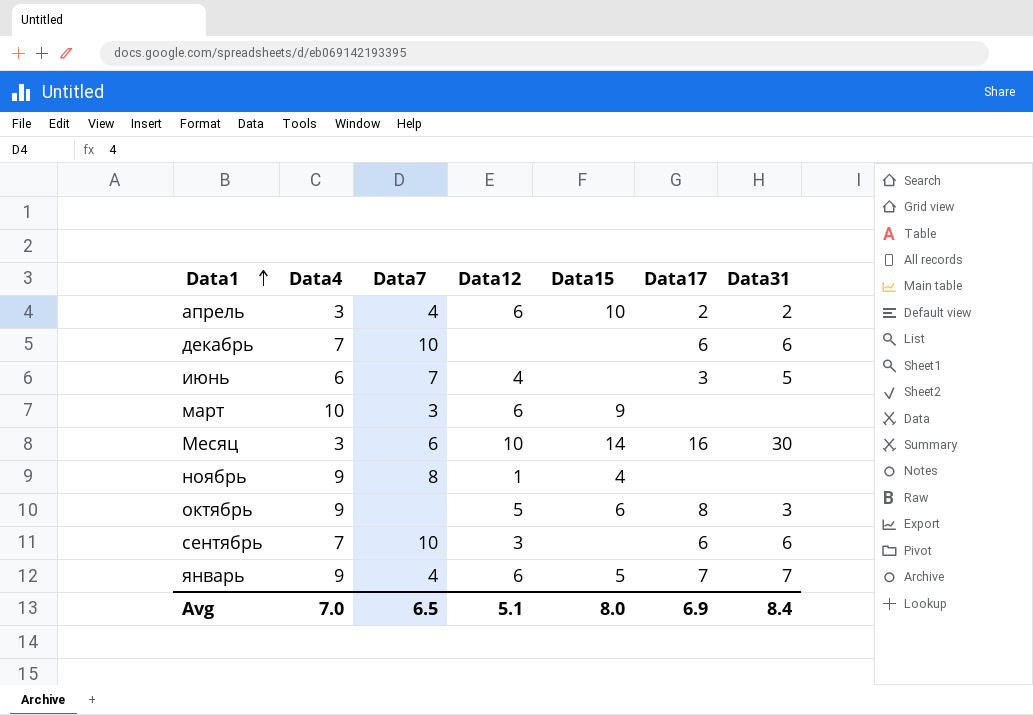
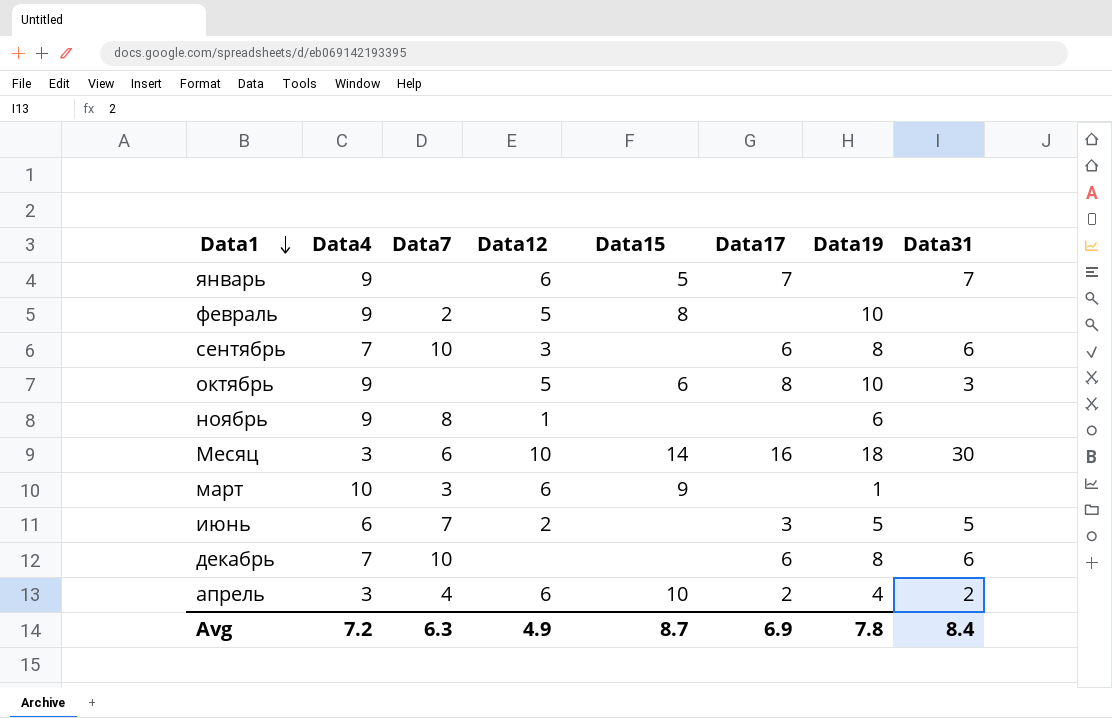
row order: Data1 ascending -> Data1 descending
column Data19 | position: none -> 7
январь | Data7: 4 -> none
row февраль: none -> 9 | 2 | 5 | 8 | none | 10 | none
ноябрь | Data15: 4 -> none
июнь | Data12: 4 -> 2
Avg | Data4: 7.0 -> 7.2
Avg | Data7: 6.5 -> 6.3
Avg | Data12: 5.1 -> 4.9
Avg | Data15: 8.0 -> 8.7

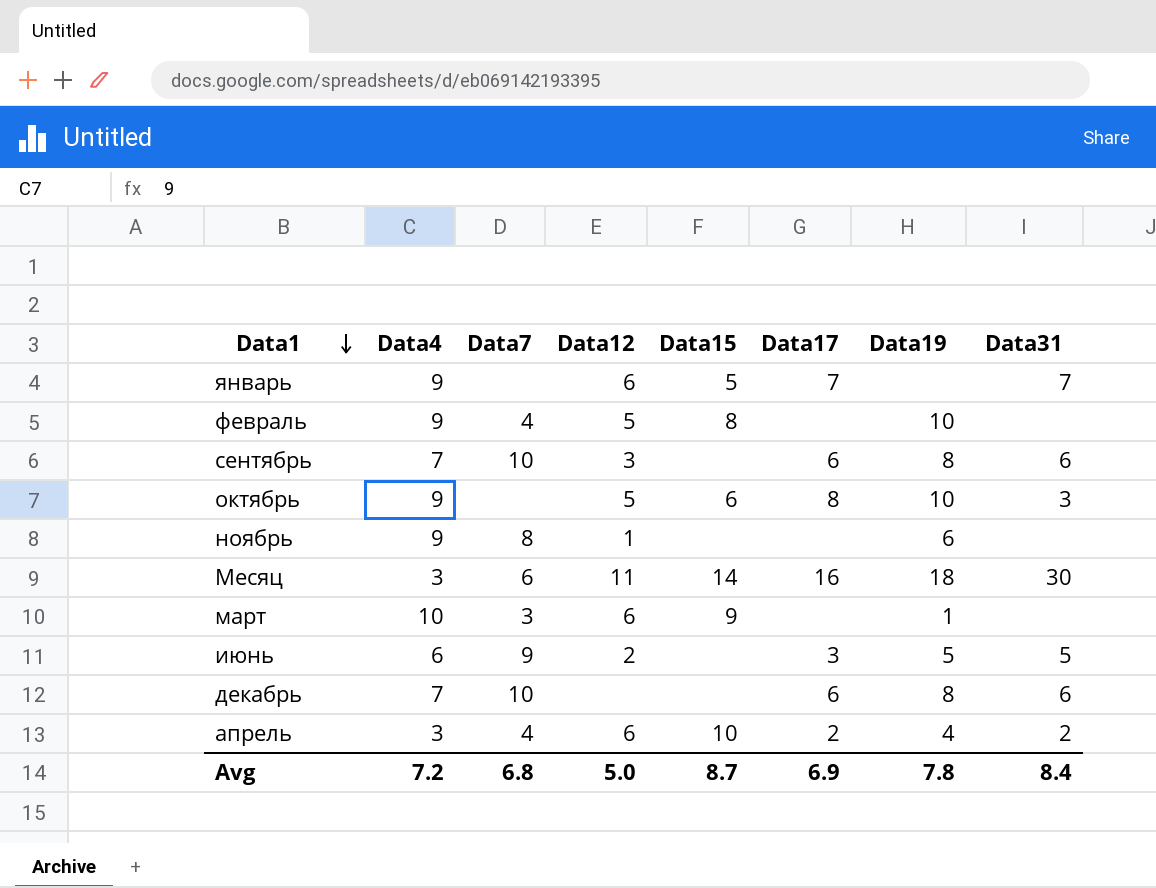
февраль | Data7: 2 -> 4
Месяц | Data12: 10 -> 11
июнь | Data7: 7 -> 9
Avg | Data7: 6.3 -> 6.8
Avg | Data12: 4.9 -> 5.0

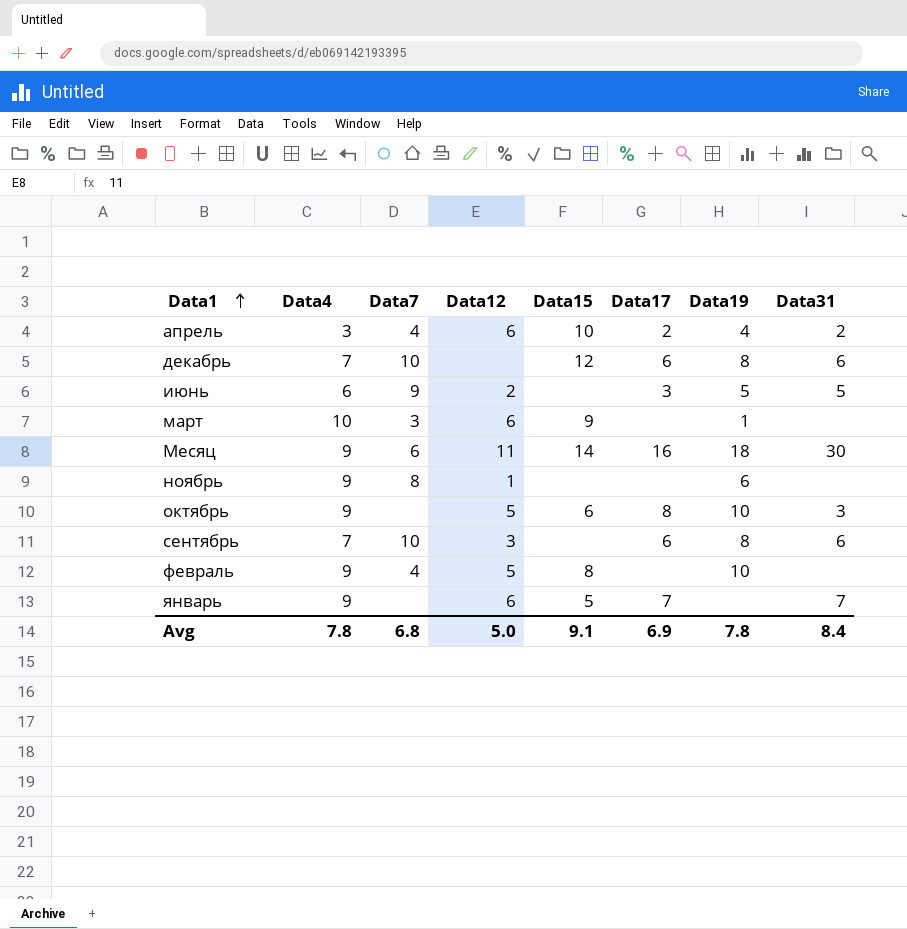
row order: Data1 descending -> Data1 ascending
декабрь | Data15: none -> 12
Месяц | Data4: 3 -> 9
Avg | Data4: 7.2 -> 7.8
Avg | Data15: 8.7 -> 9.1

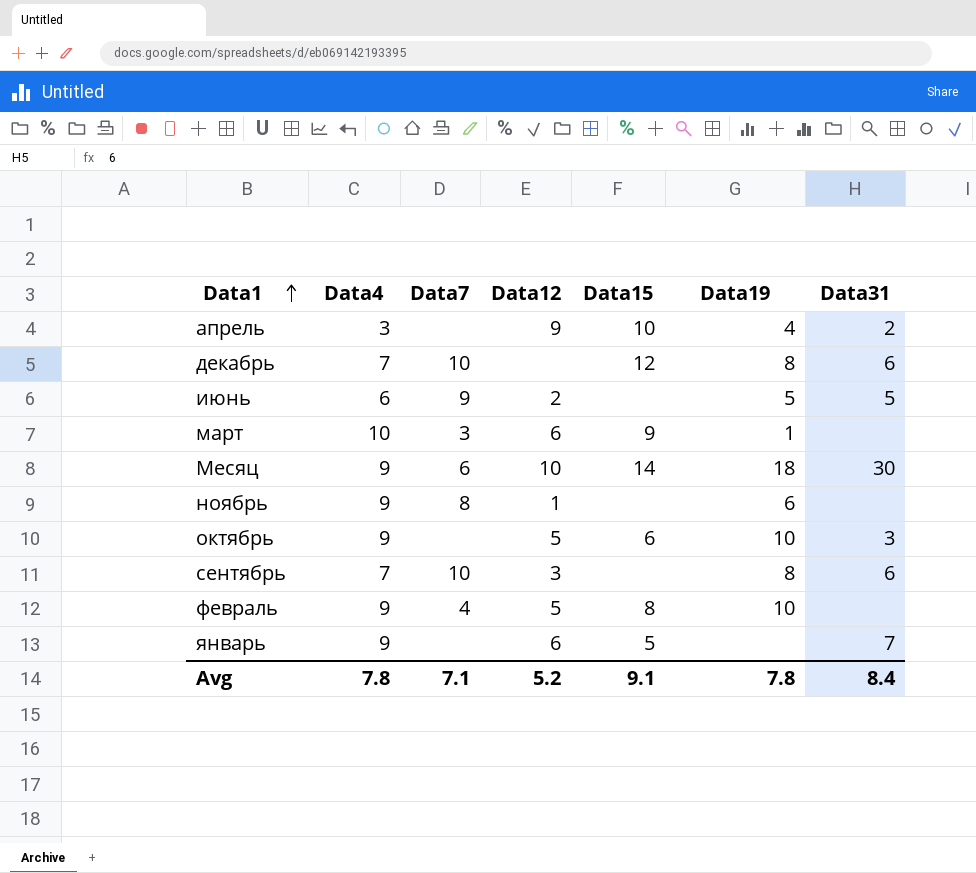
column Data17 | position: 6 -> none
апрель | Data7: 4 -> none
апрель | Data12: 6 -> 9
Месяц | Data12: 11 -> 10
Avg | Data7: 6.8 -> 7.1
Avg | Data12: 5.0 -> 5.2

